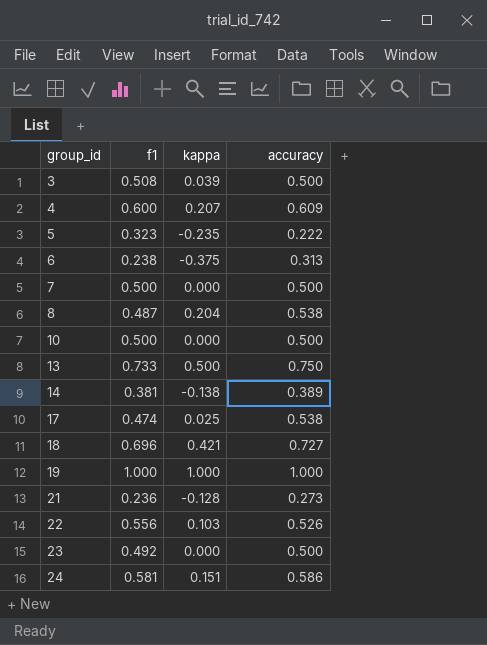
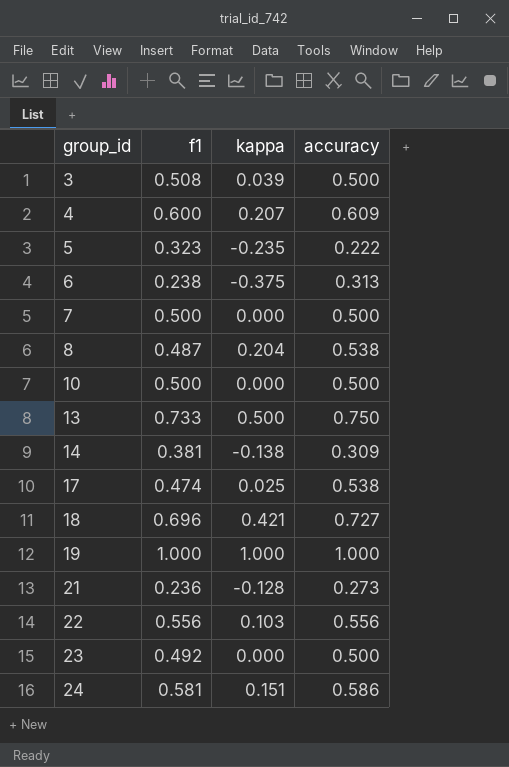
14 | accuracy: 0.389 -> 0.309
22 | accuracy: 0.526 -> 0.556

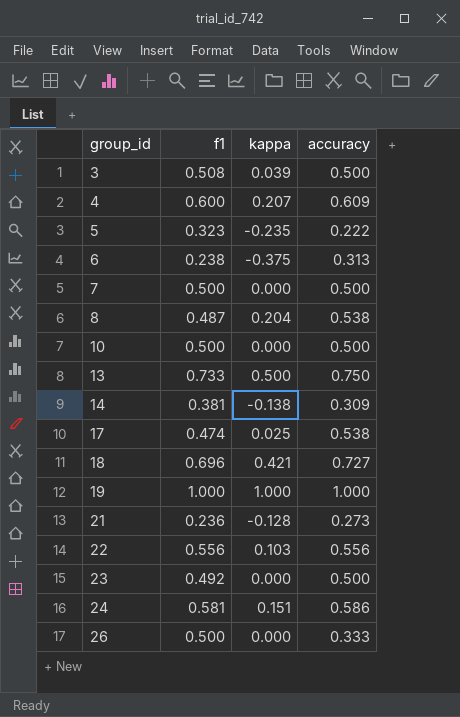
row 26: none -> 0.500 | 0.000 | 0.333

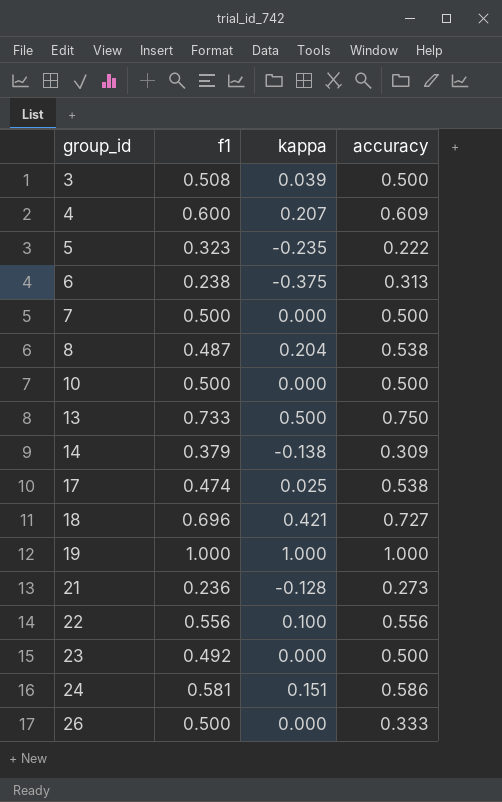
14 | f1: 0.381 -> 0.379
22 | kappa: 0.103 -> 0.100

